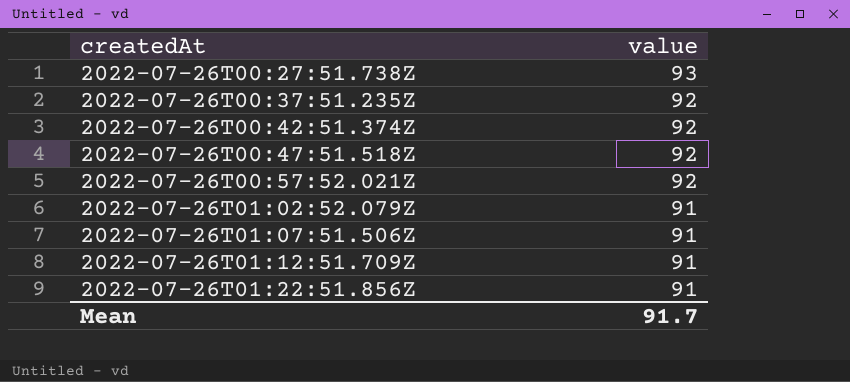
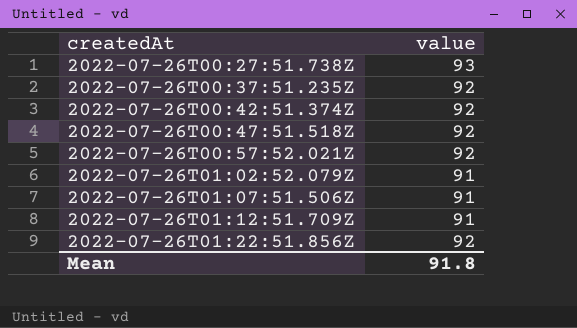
2022-07-26T01:22:51.856Z | value: 91 -> 92
Mean | value: 91.7 -> 91.8

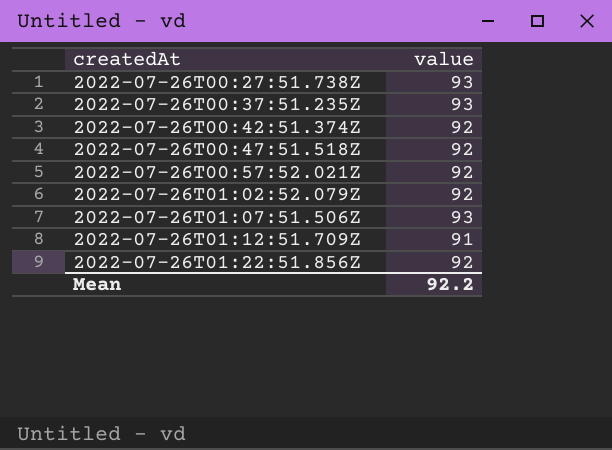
2022-07-26T00:37:51.235Z | value: 92 -> 93
2022-07-26T01:02:52.079Z | value: 91 -> 92
2022-07-26T01:07:51.506Z | value: 91 -> 93
Mean | value: 91.8 -> 92.2

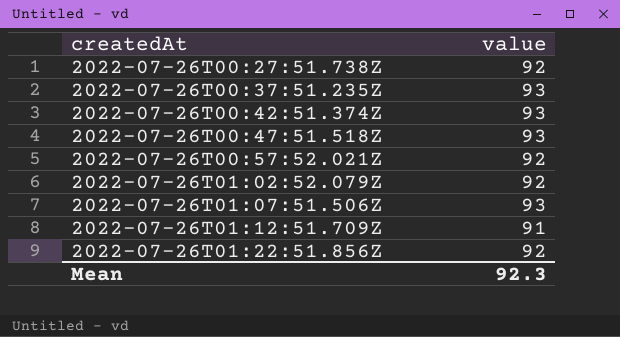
2022-07-26T00:27:51.738Z | value: 93 -> 92
2022-07-26T00:42:51.374Z | value: 92 -> 93
2022-07-26T00:47:51.518Z | value: 92 -> 93
Mean | value: 92.2 -> 92.3

